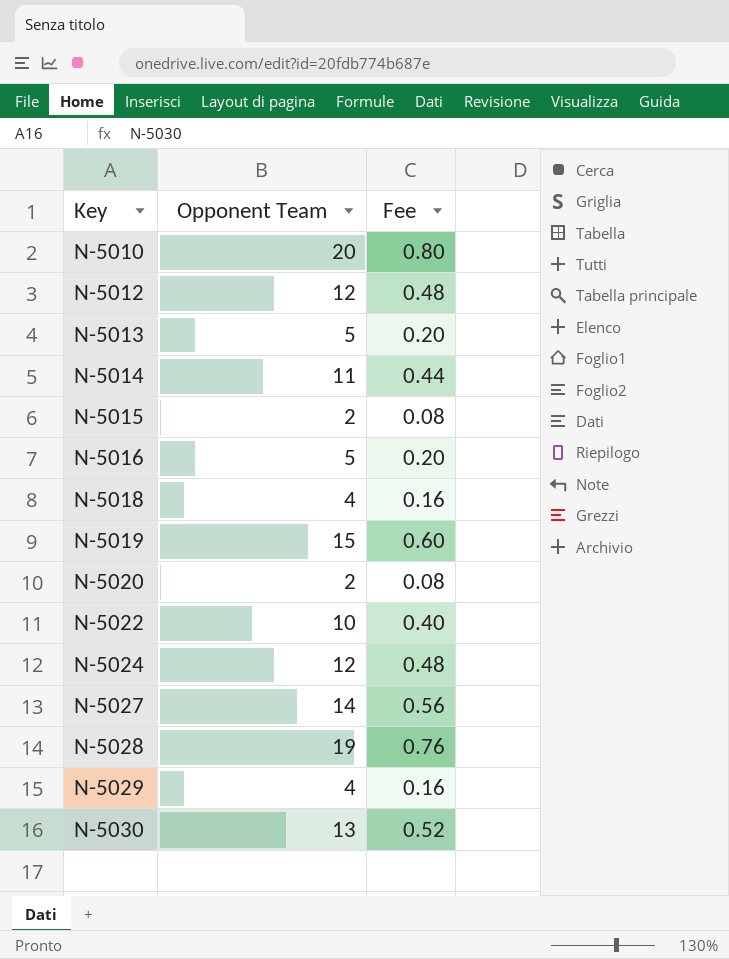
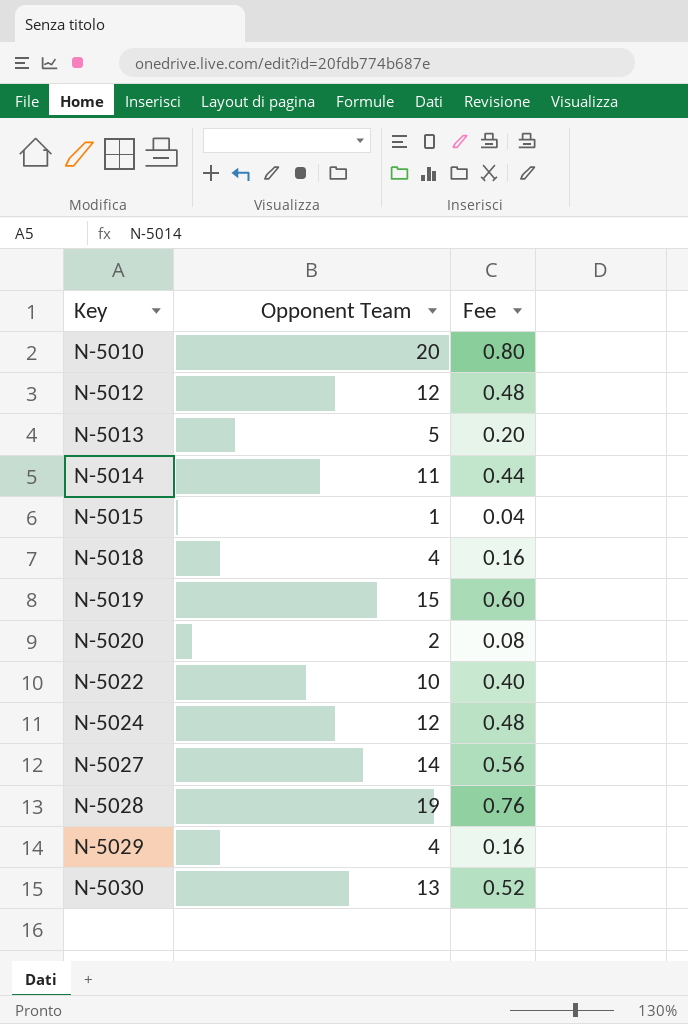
row N-5016: 5 | 0.20 -> none
N-5015 | Opponent Team: 2 -> 1
N-5015 | Fee: 0.08 -> 0.04

